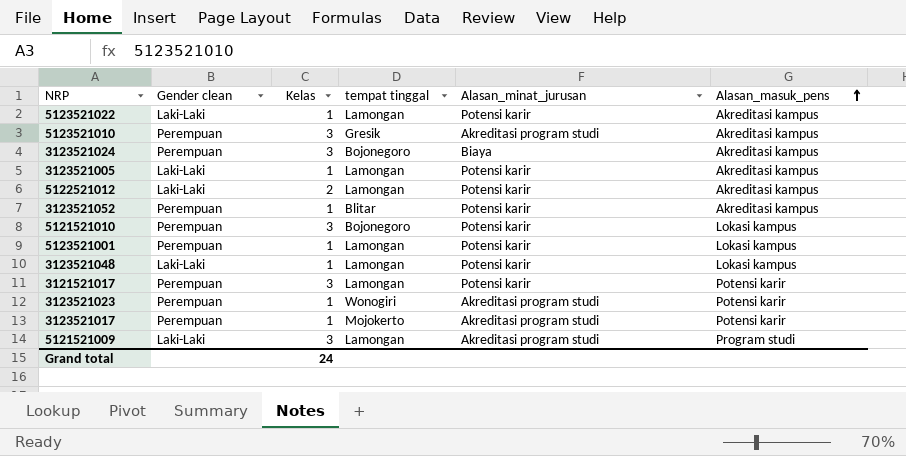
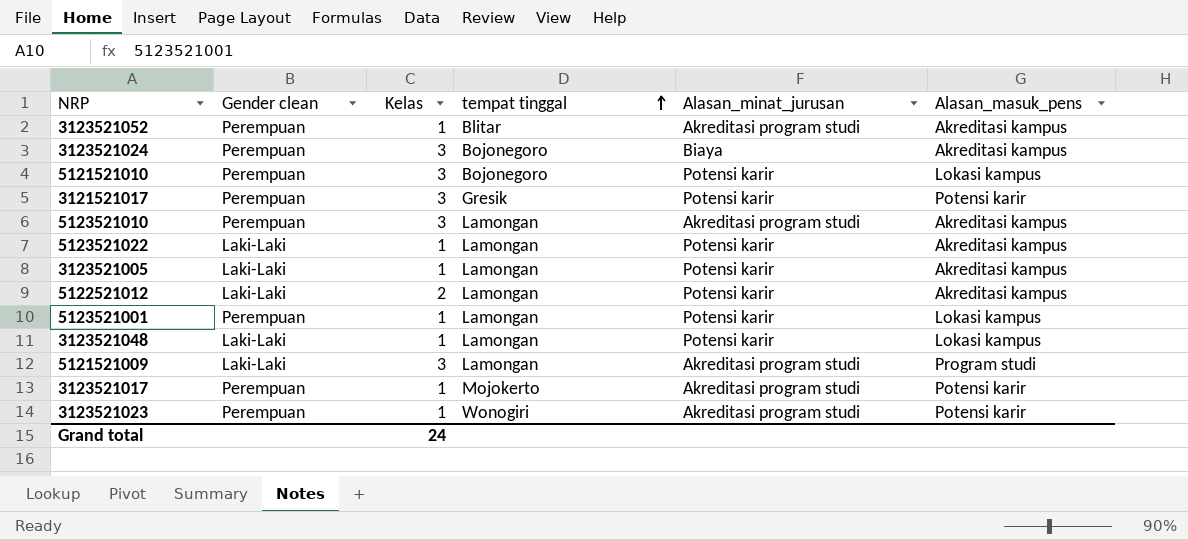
row order: Alasan_masuk_pens ascending -> tempat tinggal ascending
3123521052 | Alasan_minat_jurusan: Potensi karir -> Akreditasi program studi
3121521017 | tempat tinggal: Lamongan -> Gresik
5123521010 | tempat tinggal: Gresik -> Lamongan

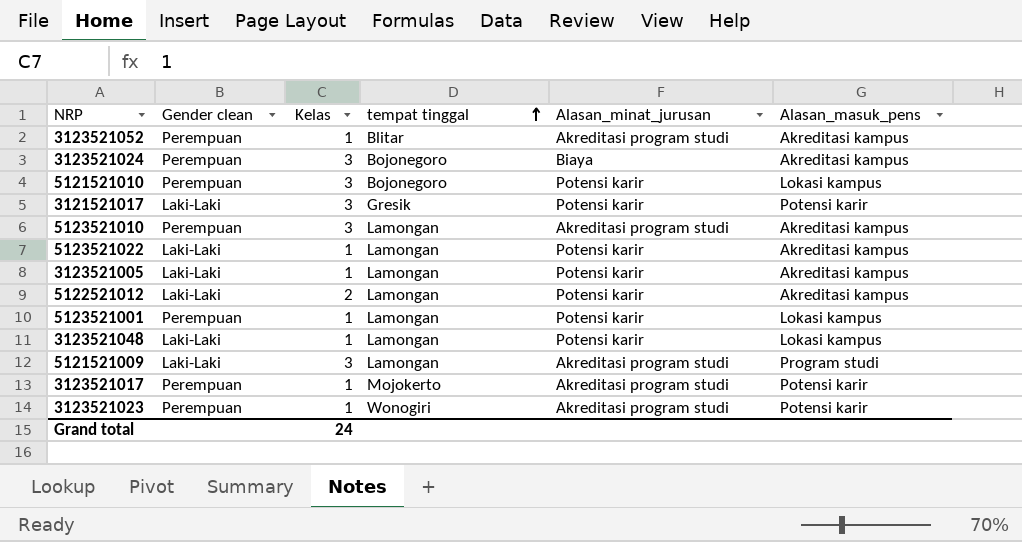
3121521017 | Gender clean: Perempuan -> Laki-Laki

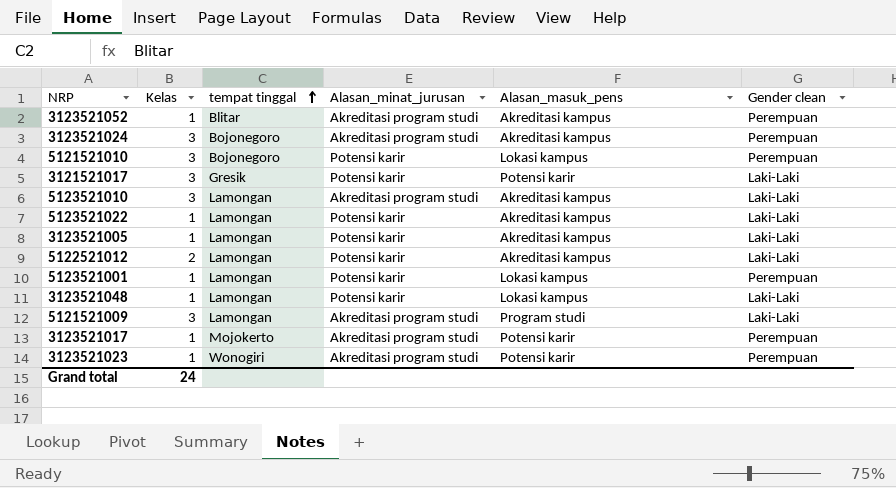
column Gender clean | position: 2 -> 6
3123521024 | Alasan_minat_jurusan: Biaya -> Akreditasi program studi
5123521010 | Gender clean: Perempuan -> Laki-Laki

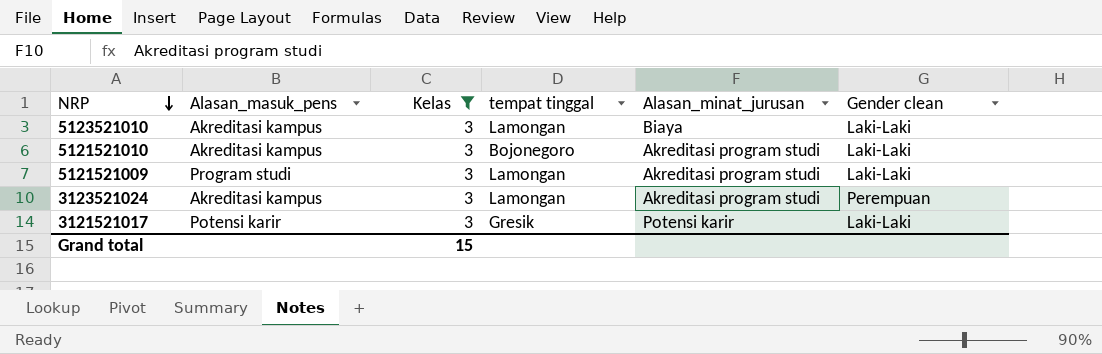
filter: none -> Kelas = 3
row order: tempat tinggal ascending -> NRP descending
column Alasan_masuk_pens | position: 5 -> 2
5123521010 | Alasan_minat_jurusan: Akreditasi program studi -> Biaya
5121521010 | Alasan_masuk_pens: Lokasi kampus -> Akreditasi kampus
5121521010 | Alasan_minat_jurusan: Potensi karir -> Akreditasi program studi
5121521010 | Gender clean: Perempuan -> Laki-Laki
3123521024 | tempat tinggal: Bojonegoro -> Lamongan
Grand total | Kelas: 24 -> 15

